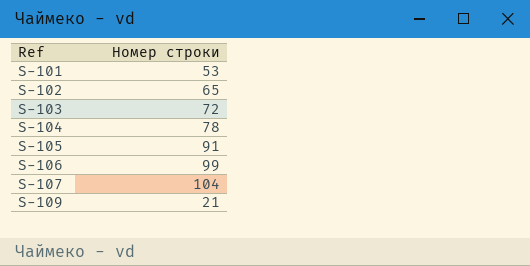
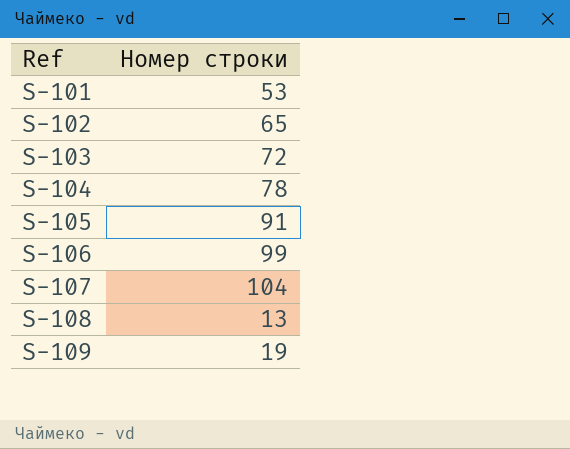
row S-108: none -> 13
S-109 | Номер строки: 21 -> 19

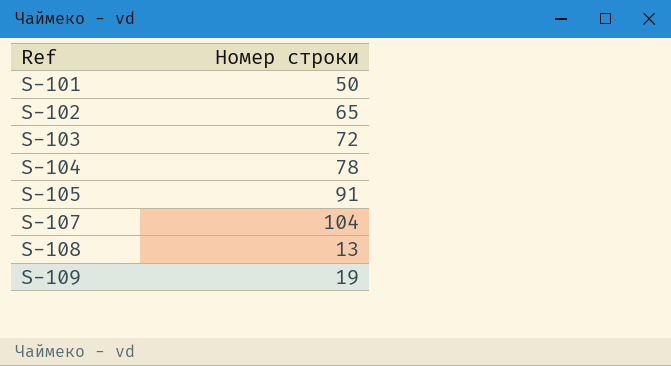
row S-106: 99 -> none
S-101 | Номер строки: 53 -> 50

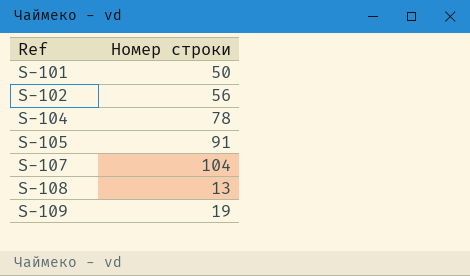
row S-103: 72 -> none
S-102 | Номер строки: 65 -> 56

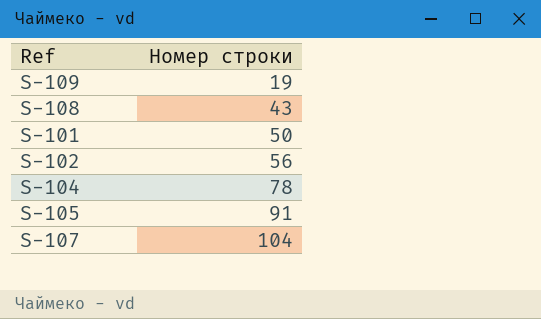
row order: Ref ascending -> Номер строки ascending
S-108 | Номер строки: 13 -> 43

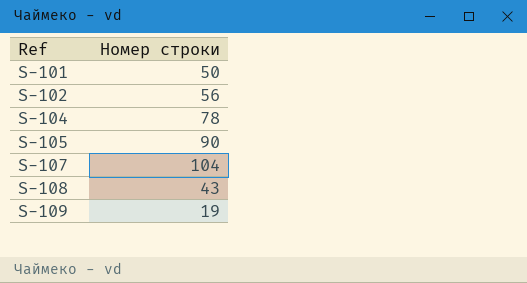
row order: Номер строки ascending -> Ref ascending
S-105 | Номер строки: 91 -> 90

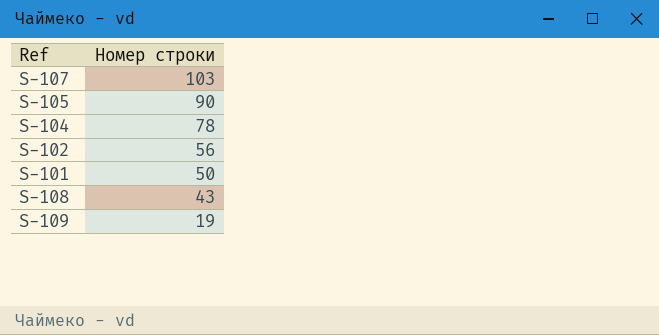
row order: Ref ascending -> Номер строки descending
S-107 | Номер строки: 104 -> 103

